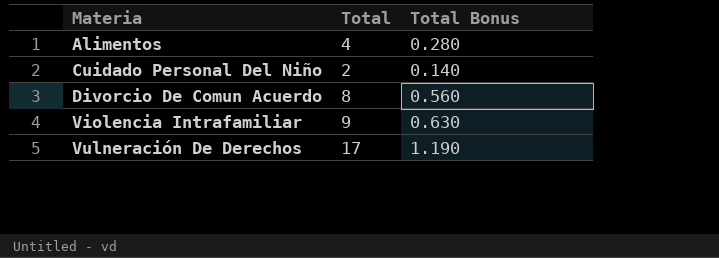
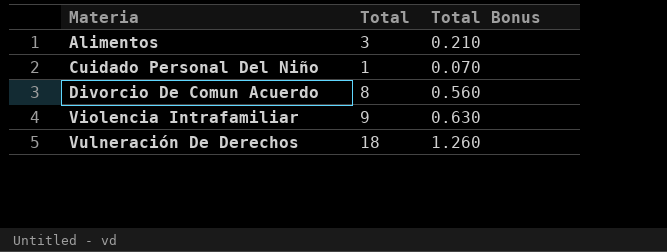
Alimentos | Total: 4 -> 3
Alimentos | Total Bonus: 0.280 -> 0.210
Cuidado Personal Del Niño | Total: 2 -> 1
Cuidado Personal Del Niño | Total Bonus: 0.140 -> 0.070
Vulneración De Derechos | Total: 17 -> 18
Vulneración De Derechos | Total Bonus: 1.190 -> 1.260

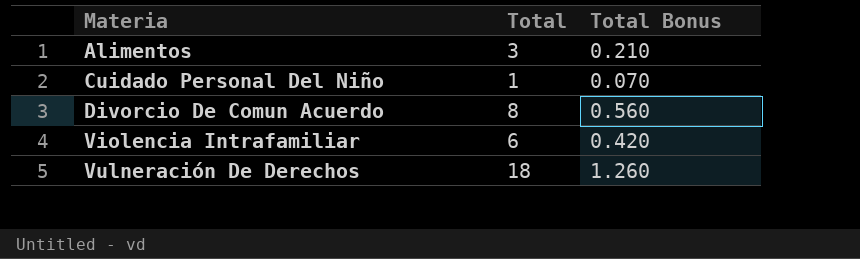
Violencia Intrafamiliar | Total: 9 -> 6
Violencia Intrafamiliar | Total Bonus: 0.630 -> 0.420

